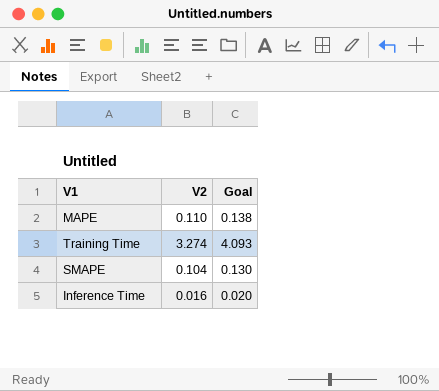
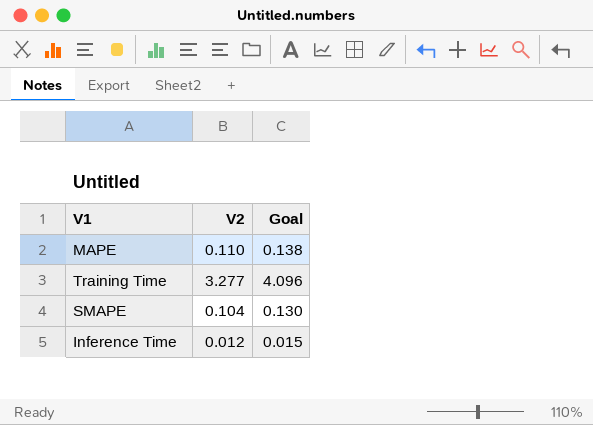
Training Time | V2: 3.274 -> 3.277
Training Time | Goal: 4.093 -> 4.096
Inference Time | V2: 0.016 -> 0.012
Inference Time | Goal: 0.020 -> 0.015

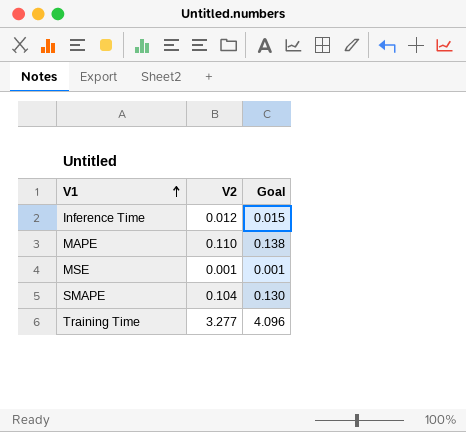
row order: none -> V1 ascending
row MSE: none -> 0.001 | 0.001

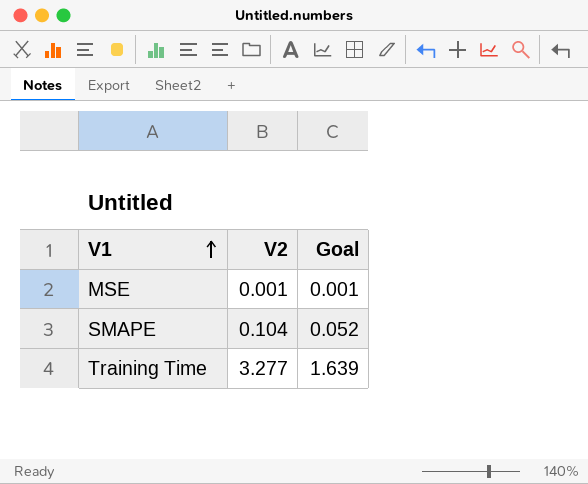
column Goal | formula: [V2] * 1.25 -> [V2] * 0.5
row Inference Time: 0.012 | 0.015 -> none
row MAPE: 0.110 | 0.138 -> none

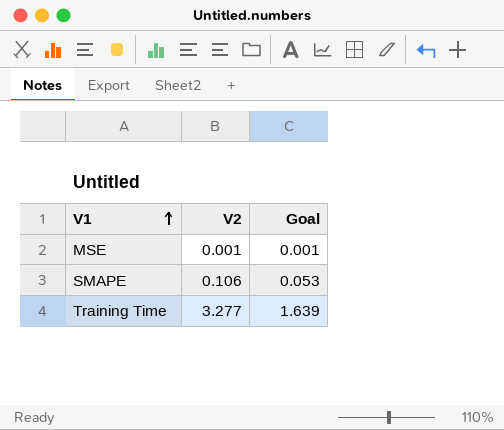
SMAPE | V2: 0.104 -> 0.106
SMAPE | Goal: 0.052 -> 0.053

